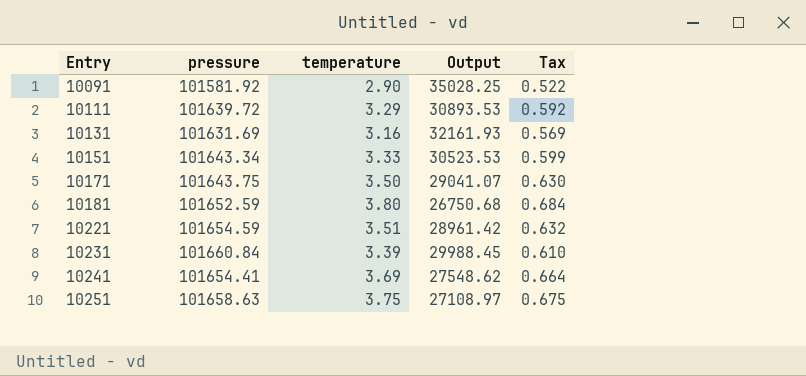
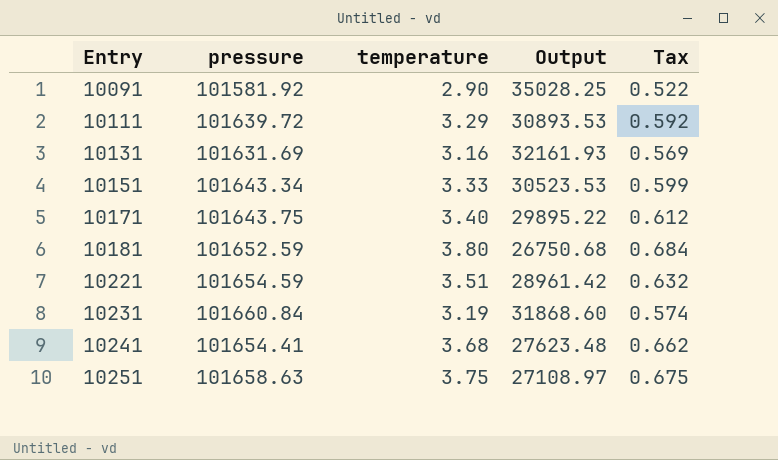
10171 | temperature: 3.50 -> 3.40
10171 | Output: 29041.07 -> 29895.22
10171 | Tax: 0.630 -> 0.612
10231 | temperature: 3.39 -> 3.19
10231 | Output: 29988.45 -> 31868.60
10231 | Tax: 0.610 -> 0.574
10241 | temperature: 3.69 -> 3.68
10241 | Output: 27548.62 -> 27623.48
10241 | Tax: 0.664 -> 0.662

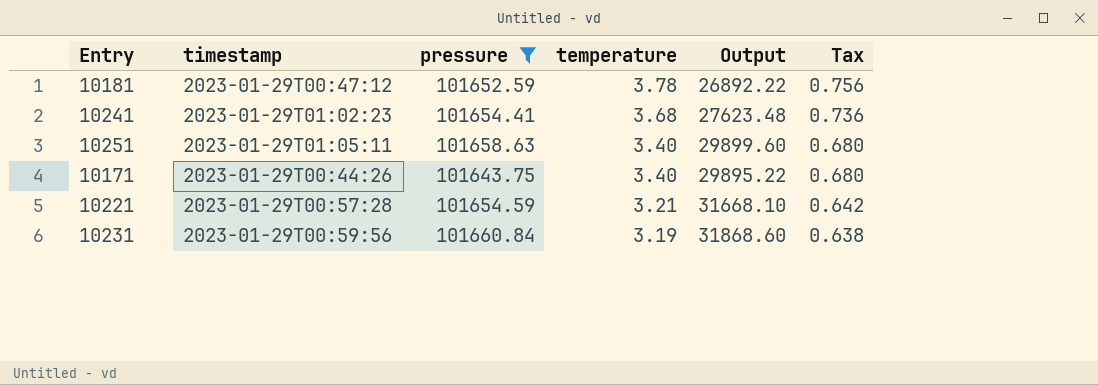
filter: none -> pressure >= 101643.75
row order: Entry ascending -> temperature descending
column timestamp | position: none -> 2
column Tax | formula: [temperature] * 0.18 -> [temperature] * 0.2
10181 | temperature: 3.80 -> 3.78
10181 | Output: 26750.68 -> 26892.22
10251 | temperature: 3.75 -> 3.40
10251 | Output: 27108.97 -> 29899.60
10221 | temperature: 3.51 -> 3.21
10221 | Output: 28961.42 -> 31668.10

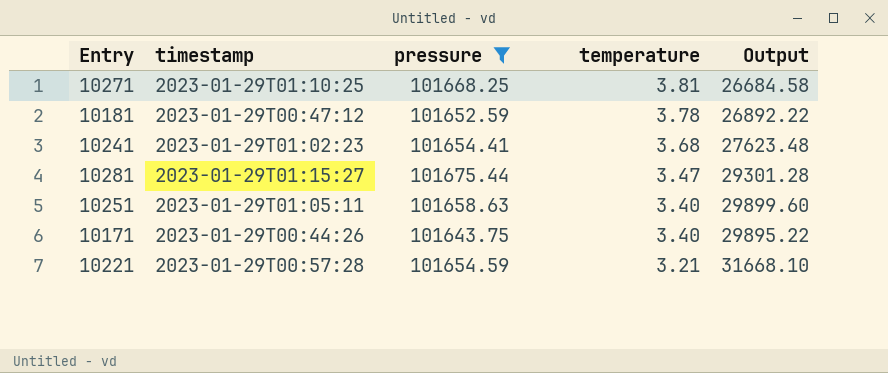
column Tax | formula: [temperature] * 0.2 -> none
row 10231: 2023-01-29T00:59:56 | 101660.84 | 3.19 | 31868.60 | 0.638 -> none
row 10271: none -> 2023-01-29T01:10:25 | 101668.25 | 3.81 | 26684.58
row 10281: none -> 2023-01-29T01:15:27 | 101675.44 | 3.47 | 29301.28

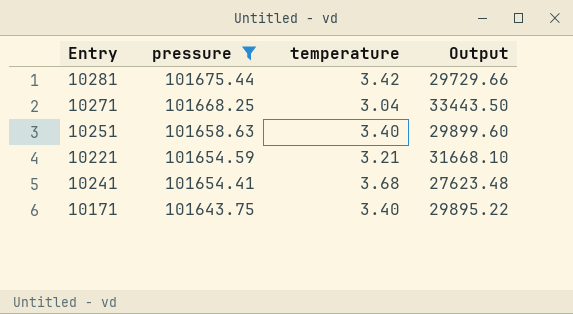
row order: temperature descending -> pressure descending
column timestamp | position: 2 -> none
row 10181: 2023-01-29T00:47:12 | 101652.59 | 3.78 | 26892.22 -> none
10281 | temperature: 3.47 -> 3.42
10281 | Output: 29301.28 -> 29729.66
10271 | temperature: 3.81 -> 3.04
10271 | Output: 26684.58 -> 33443.50

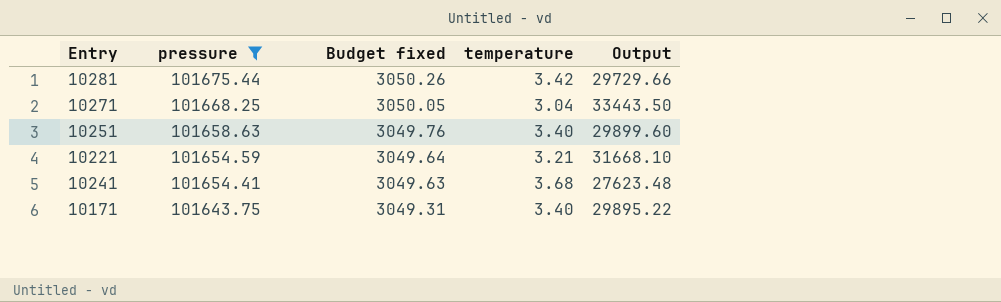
column Budget fixed | formula: none -> [pressure] * 0.03

